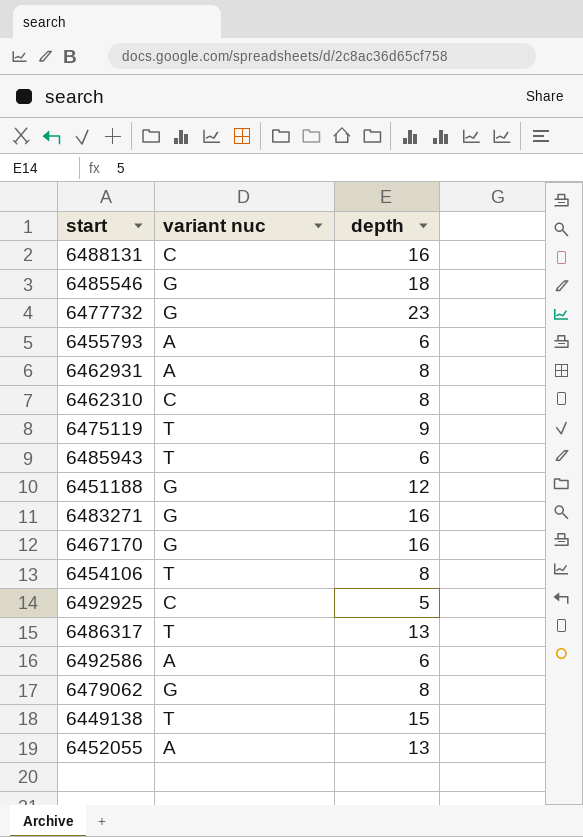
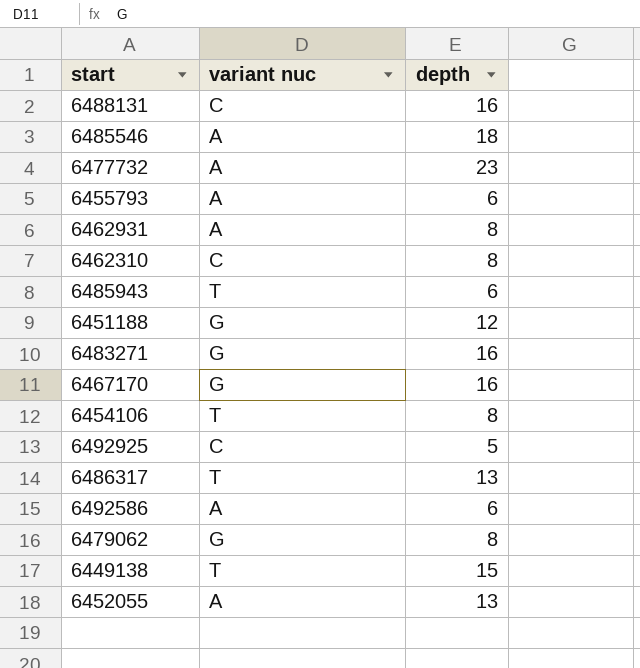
row 6475119: T | 9 -> none
6485546 | variant nuc: G -> A
6477732 | variant nuc: G -> A

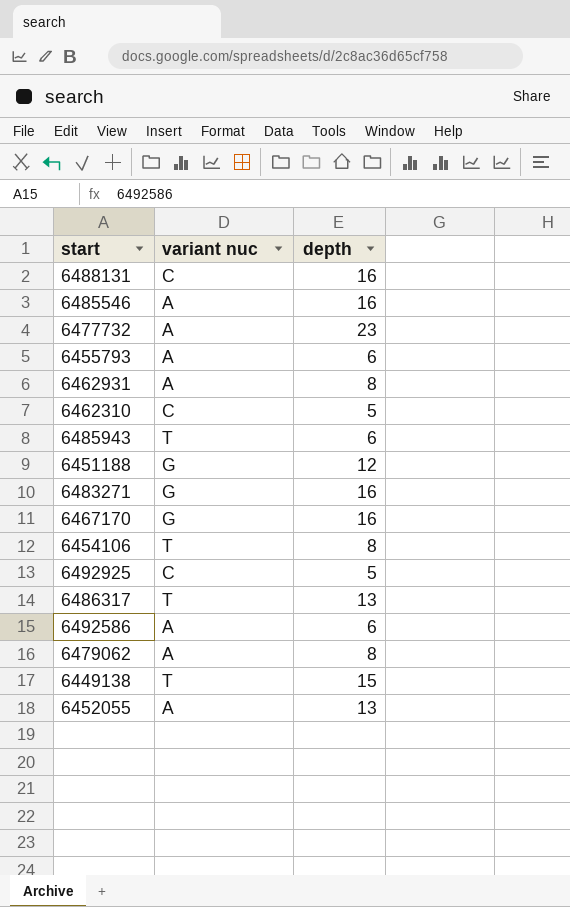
6485546 | depth: 18 -> 16
6462310 | depth: 8 -> 5
6479062 | variant nuc: G -> A

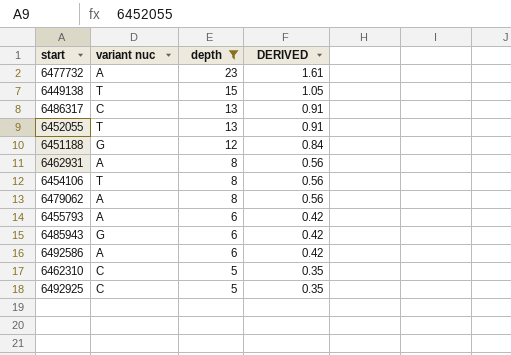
filter: none -> depth != 16
row order: none -> depth descending
column DERIVED | formula: none -> [depth] * 0.07
6486317 | variant nuc: T -> C
6452055 | variant nuc: A -> T
6485943 | variant nuc: T -> G

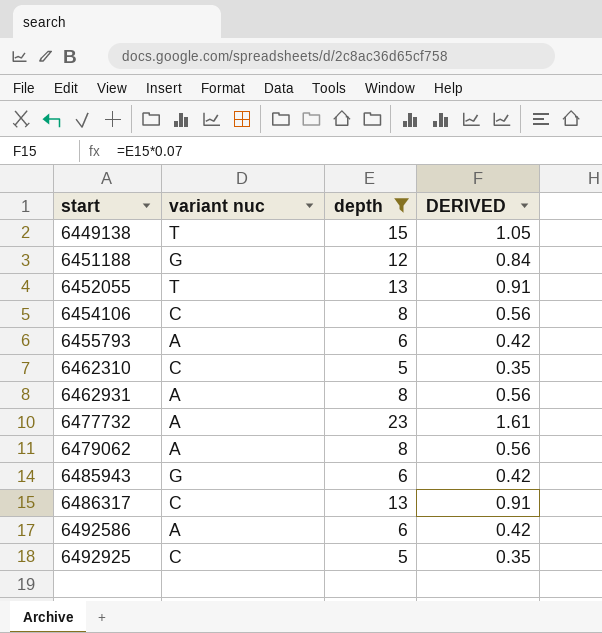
row order: depth descending -> start ascending
6454106 | variant nuc: T -> C

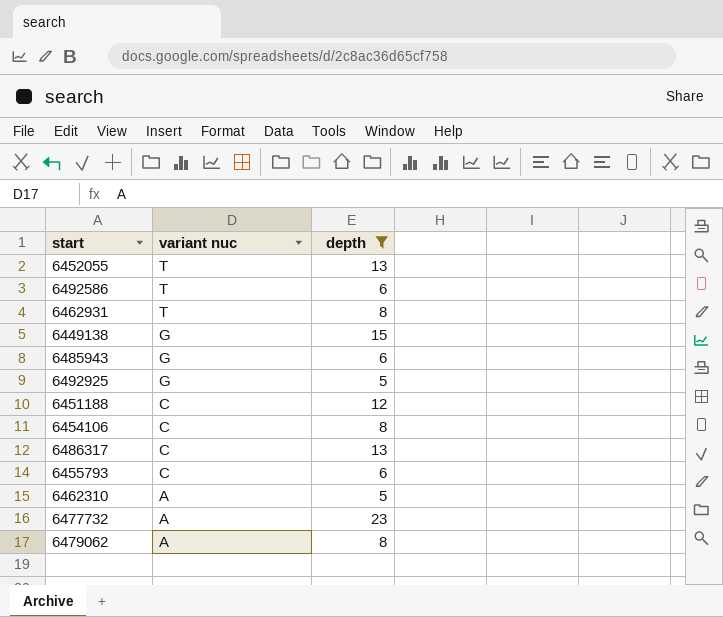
row order: start ascending -> variant nuc descending
column DERIVED | formula: [depth] * 0.07 -> none
6492586 | variant nuc: A -> T
6462931 | variant nuc: A -> T
6449138 | variant nuc: T -> G
6492925 | variant nuc: C -> G
6451188 | variant nuc: G -> C
6455793 | variant nuc: A -> C
6462310 | variant nuc: C -> A

